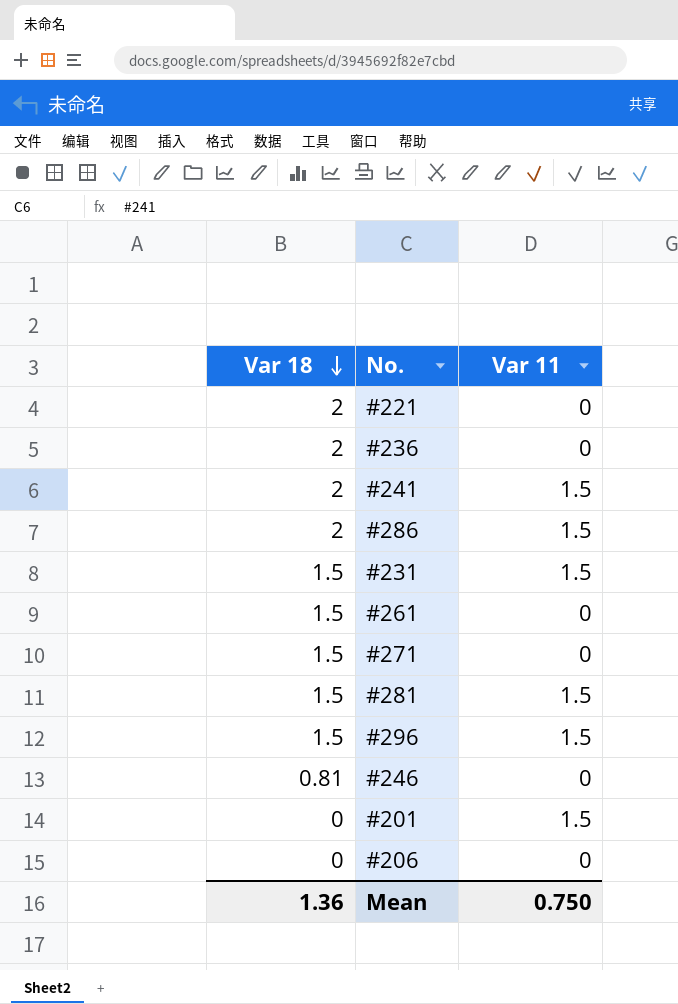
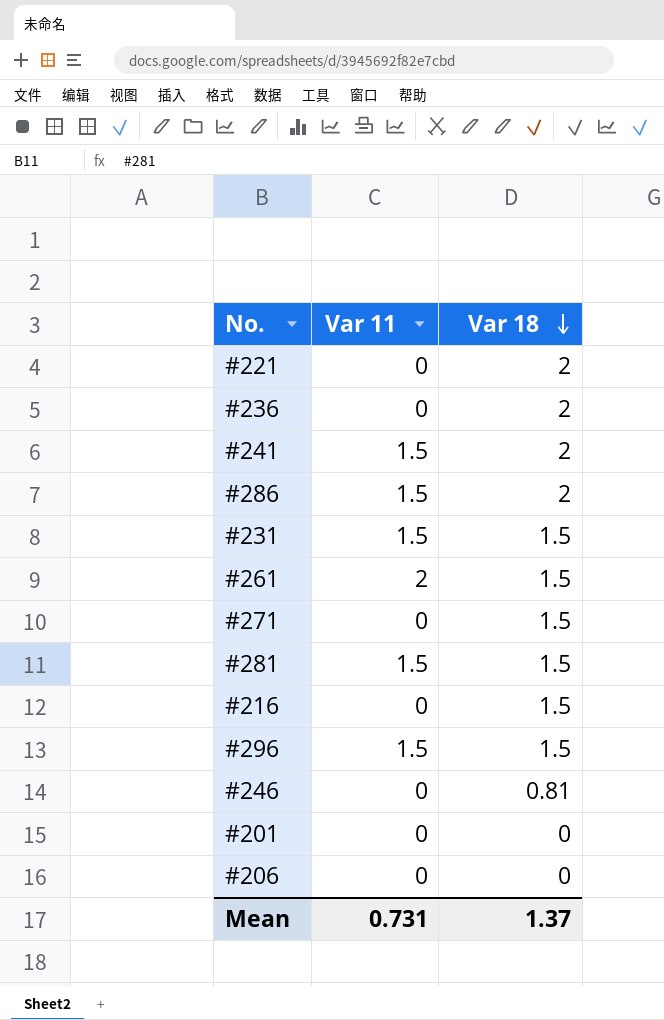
column Var 18 | position: 1 -> 3
#261 | Var 11: 0 -> 2
row #216: none -> 0 | 1.5
#201 | Var 11: 1.5 -> 0
Mean | Var 11: 0.750 -> 0.731
Mean | Var 18: 1.36 -> 1.37

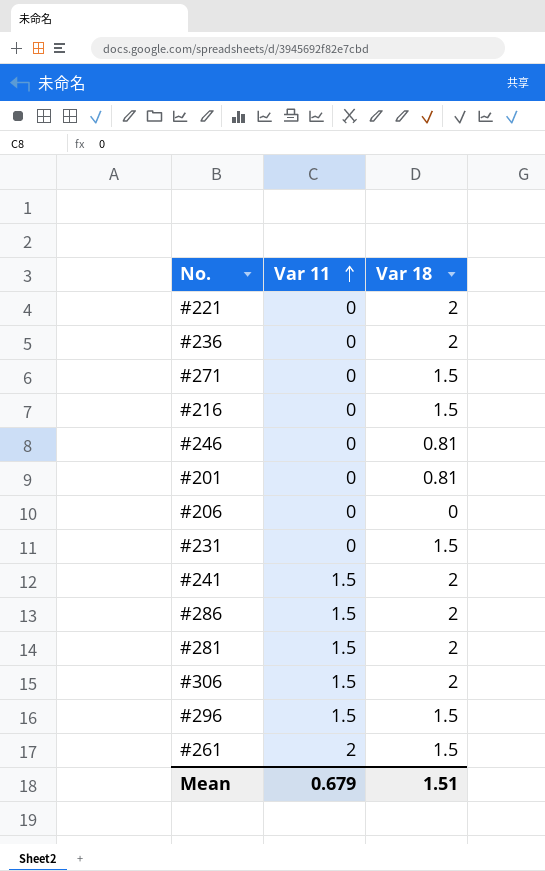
row order: Var 18 descending -> Var 11 ascending
#201 | Var 18: 0 -> 0.81
#231 | Var 11: 1.5 -> 0
#281 | Var 18: 1.5 -> 2
row #306: none -> 1.5 | 2
Mean | Var 11: 0.731 -> 0.679
Mean | Var 18: 1.37 -> 1.51

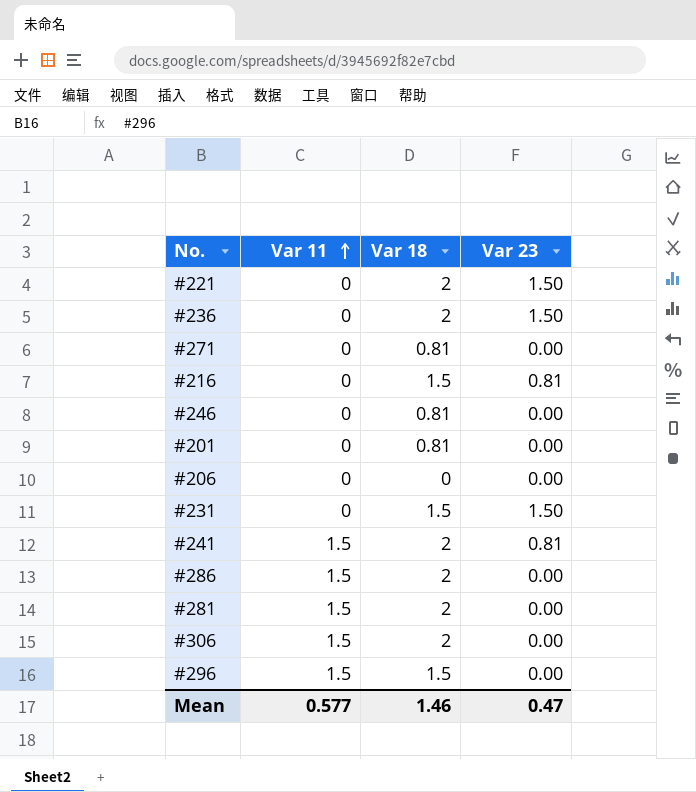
column Var 23 | position: none -> 4
row #261: 2 | 1.5 -> none
#271 | Var 18: 1.5 -> 0.81
Mean | Var 11: 0.679 -> 0.577
Mean | Var 18: 1.51 -> 1.46

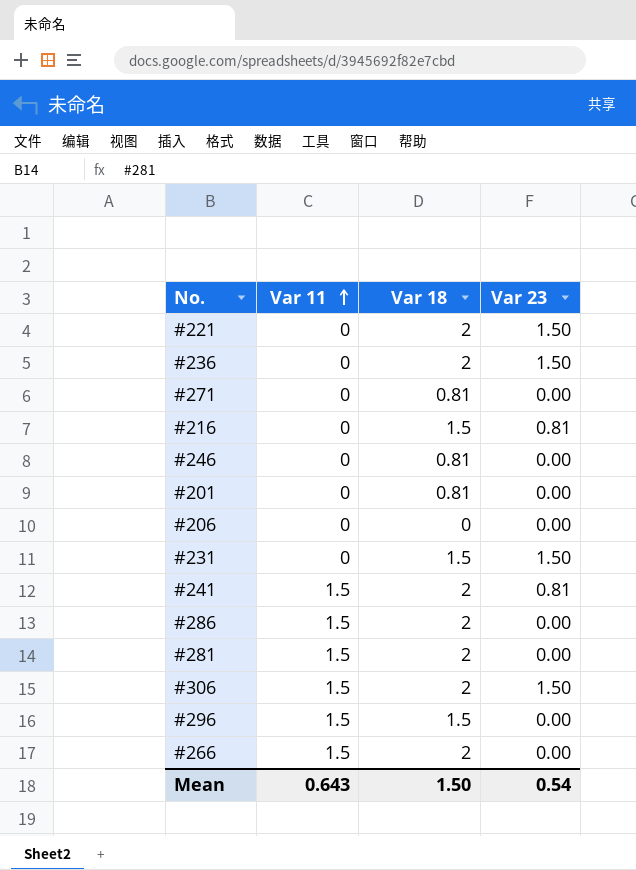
#306 | Var 23: 0.00 -> 1.50
row #266: none -> 1.5 | 2 | 0.00
Mean | Var 11: 0.577 -> 0.643
Mean | Var 18: 1.46 -> 1.50
Mean | Var 23: 0.47 -> 0.54

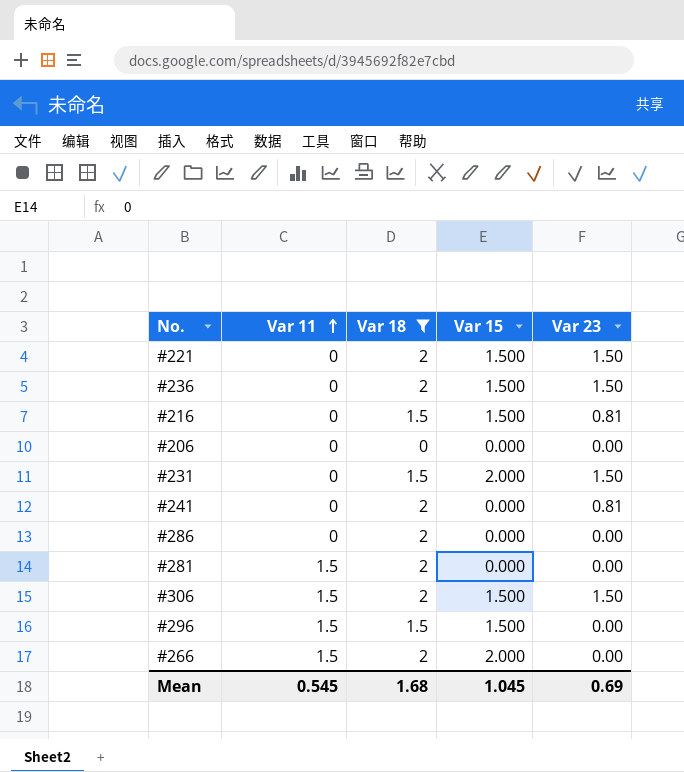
filter: none -> Var 18 != 0.81
column Var 15 | position: none -> 4
#241 | Var 11: 1.5 -> 0
#286 | Var 11: 1.5 -> 0
Mean | Var 11: 0.643 -> 0.545
Mean | Var 18: 1.50 -> 1.68
Mean | Var 23: 0.54 -> 0.69

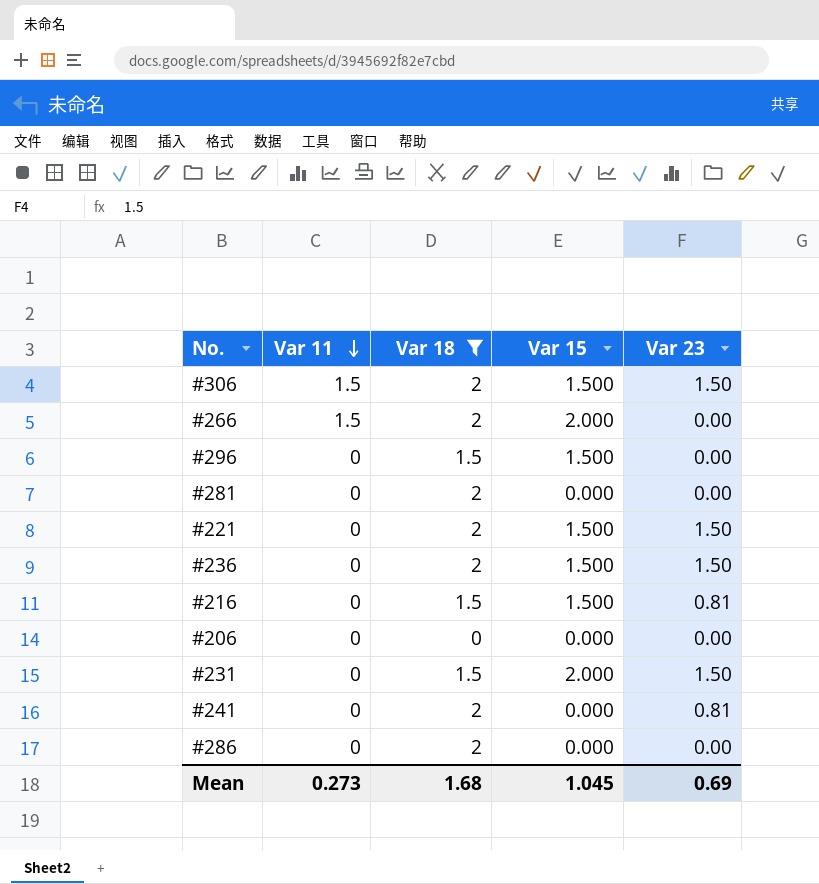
row order: Var 11 ascending -> Var 11 descending
#296 | Var 11: 1.5 -> 0
#281 | Var 11: 1.5 -> 0
Mean | Var 11: 0.545 -> 0.273

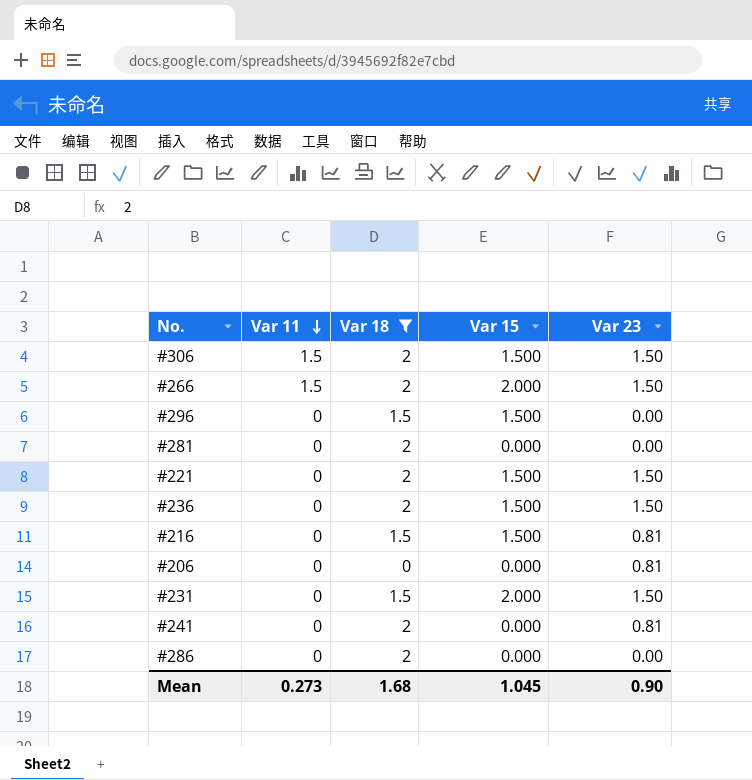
#266 | Var 23: 0.00 -> 1.50
#206 | Var 23: 0.00 -> 0.81
Mean | Var 23: 0.69 -> 0.90

